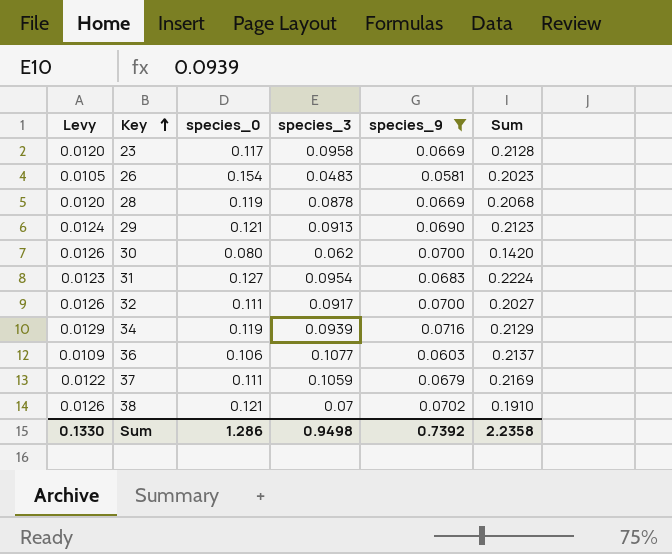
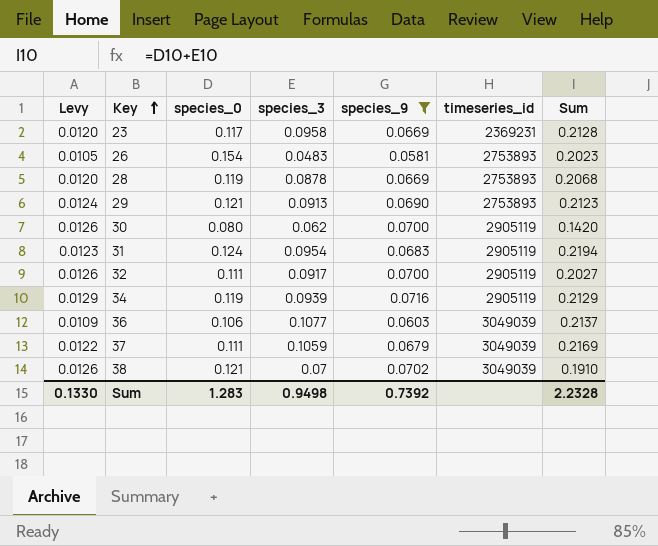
column timeseries_id | position: none -> 6
31 | species_0: 0.127 -> 0.124
31 | Sum: 0.2224 -> 0.2194
Sum | species_0: 1.286 -> 1.283
Sum | Sum: 2.2358 -> 2.2328

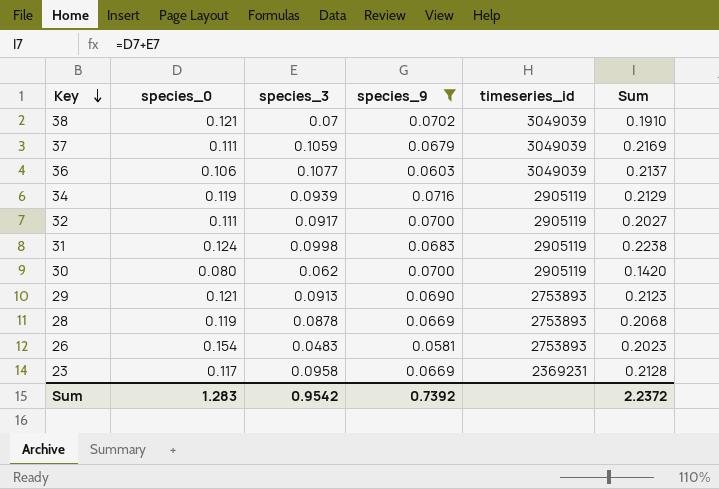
row order: Key ascending -> Key descending
column Levy | formula: [species_9] * 0.18 -> none
31 | species_3: 0.0954 -> 0.0998
31 | Sum: 0.2194 -> 0.2238
Sum | species_3: 0.9498 -> 0.9542
Sum | Sum: 2.2328 -> 2.2372

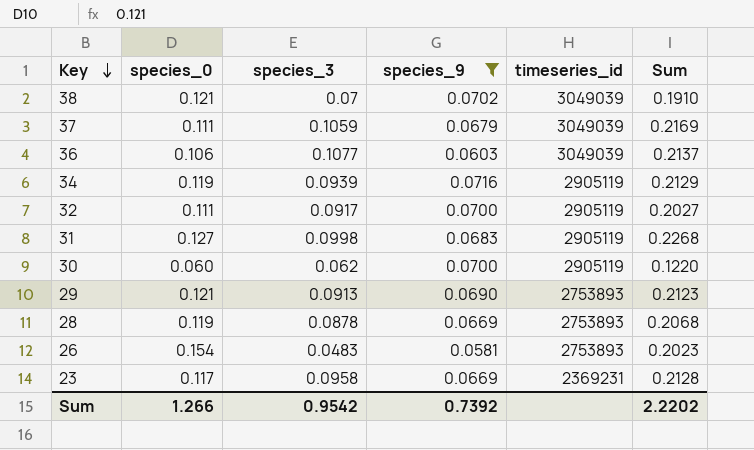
31 | species_0: 0.124 -> 0.127
31 | Sum: 0.2238 -> 0.2268
30 | species_0: 0.080 -> 0.060
30 | Sum: 0.1420 -> 0.1220
Sum | species_0: 1.283 -> 1.266
Sum | Sum: 2.2372 -> 2.2202

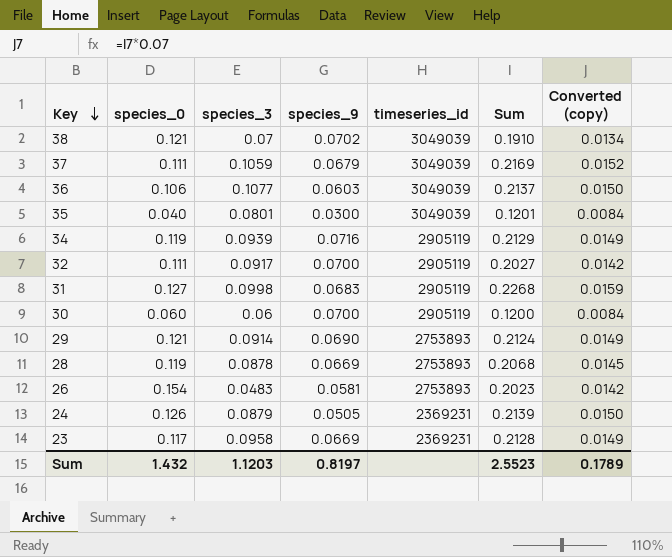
filter: species_9 >= 0.0581 -> none
column Converted (copy) | formula: none -> [Sum] * 0.07
30 | species_3: 0.062 -> 0.06
30 | Sum: 0.1220 -> 0.1200
29 | species_3: 0.0913 -> 0.0914
29 | Sum: 0.2123 -> 0.2124
Sum | species_0: 1.266 -> 1.432
Sum | species_3: 0.9542 -> 1.1203
Sum | species_9: 0.7392 -> 0.8197
Sum | Sum: 2.2202 -> 2.5523

